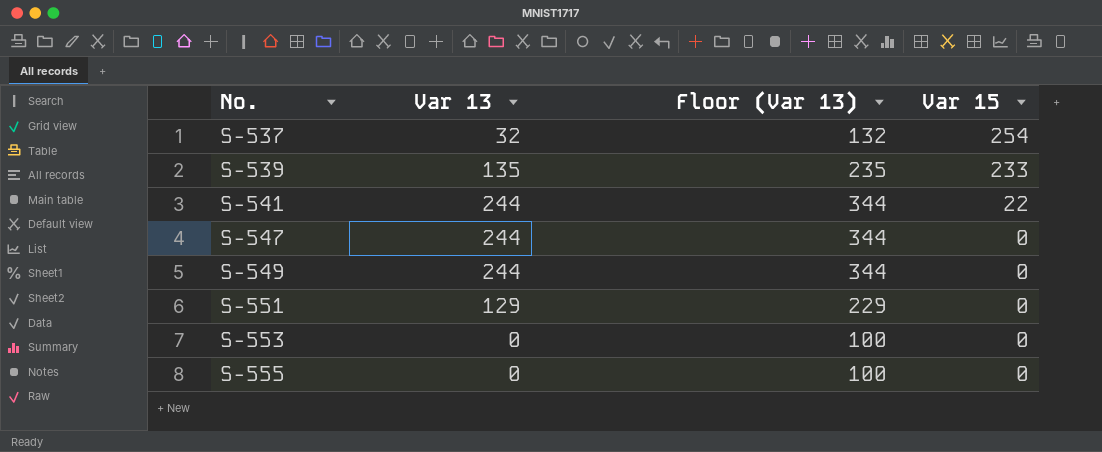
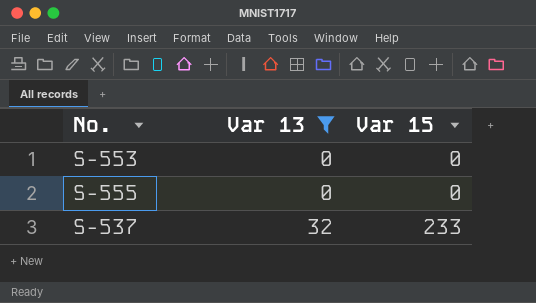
filter: none -> Var 13 <= 32
row order: No. ascending -> Var 13 ascending
column Floor (Var 13) | formula: [Var 13] + 100 -> none
S-537 | Var 15: 254 -> 233

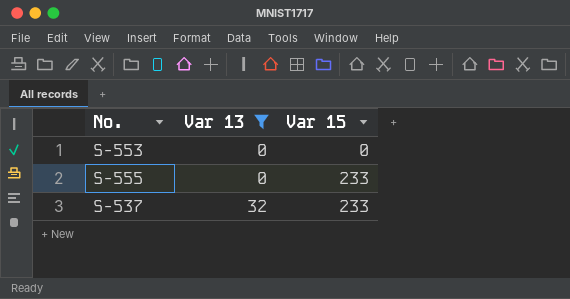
S-555 | Var 15: 0 -> 233

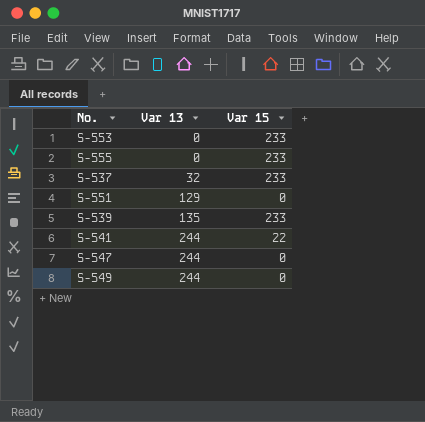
filter: Var 13 <= 32 -> none
S-553 | Var 15: 0 -> 233

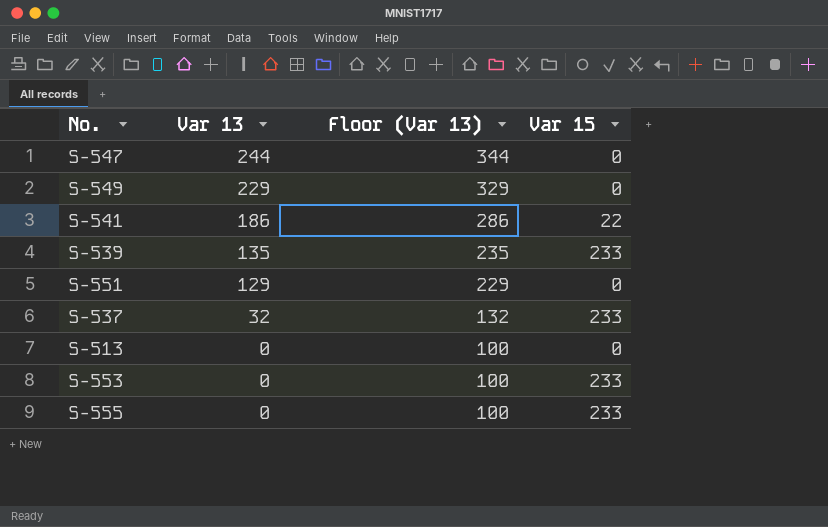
row order: Var 13 ascending -> Var 13 descending
column Floor (Var 13) | formula: none -> [Var 13] + 100
S-549 | Var 13: 244 -> 229
S-541 | Var 13: 244 -> 186
row S-513: none -> 0 | 100 | 0

